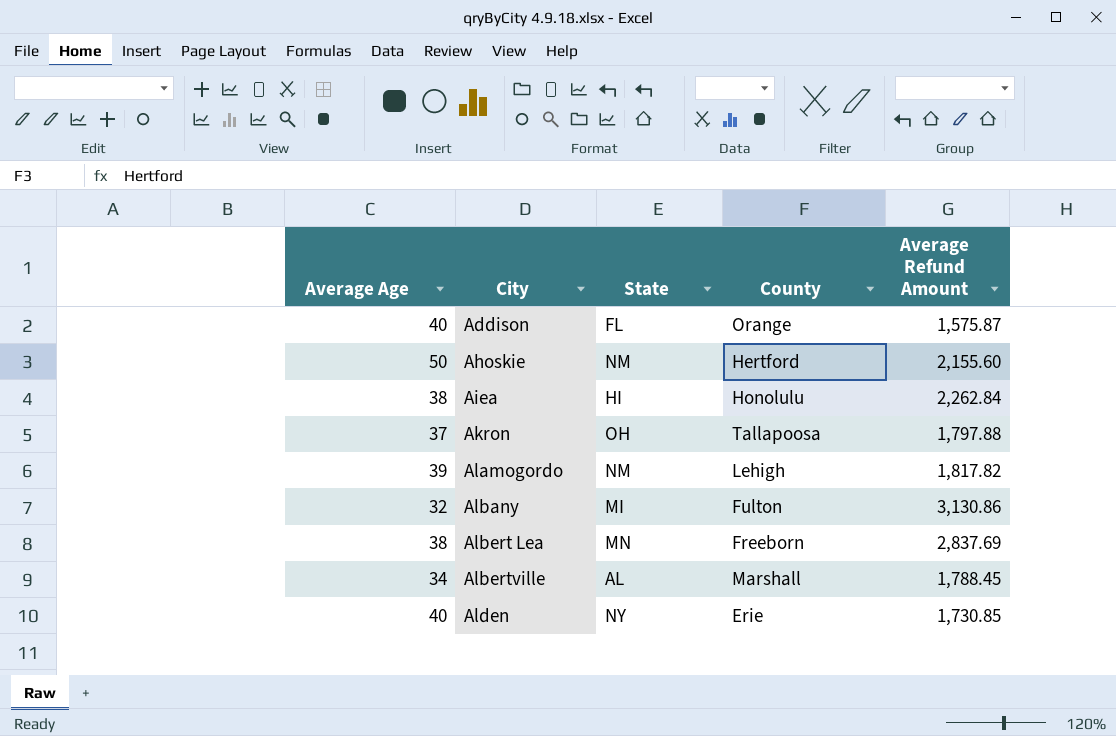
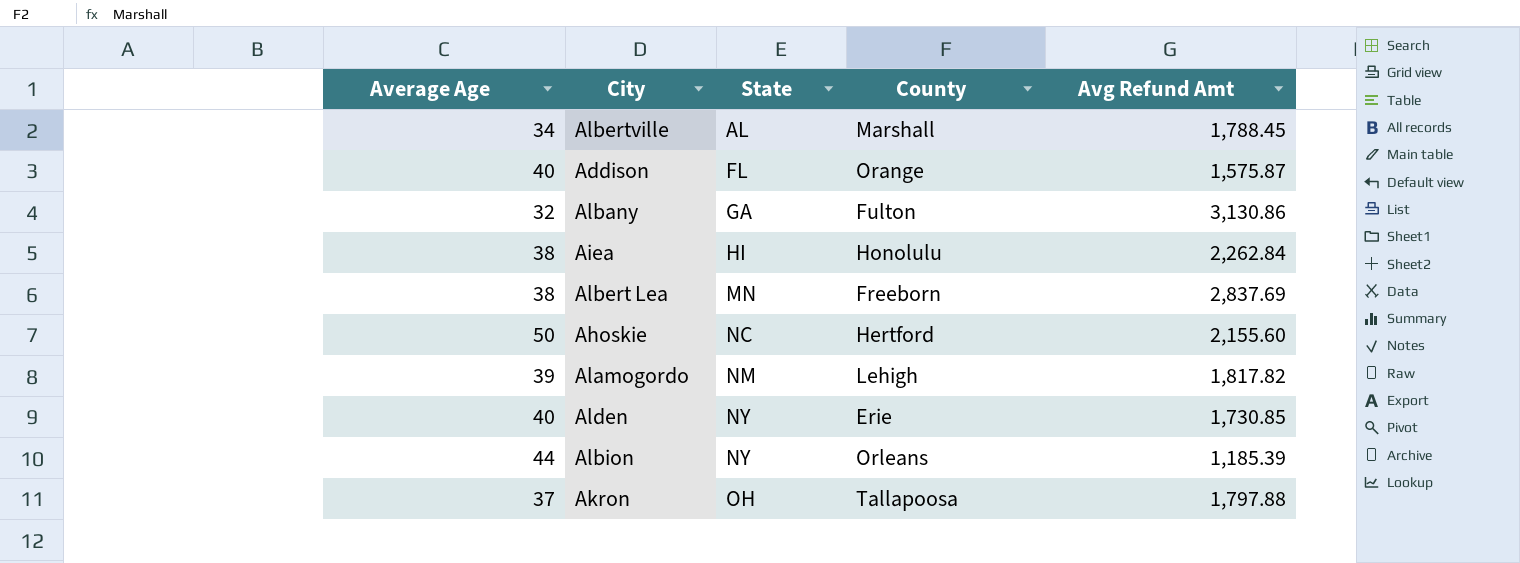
row order: City ascending -> State ascending
column name: Average Refund Amount -> Avg Refund Amt
Albany | State: MI -> GA
Ahoskie | State: NM -> NC
row Albion: none -> 44 | NY | Orleans | 1,185.39

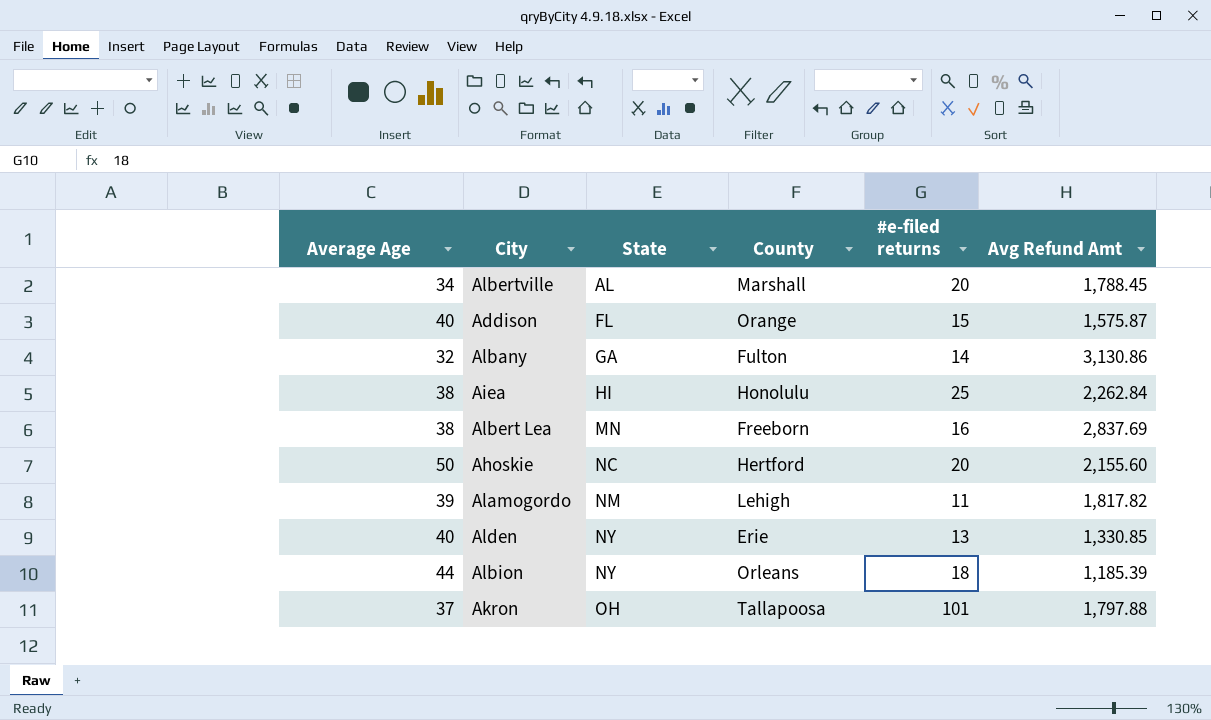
column #e-filed returns | position: none -> 5
Alden | Avg Refund Amt: 1,730.85 -> 1,330.85

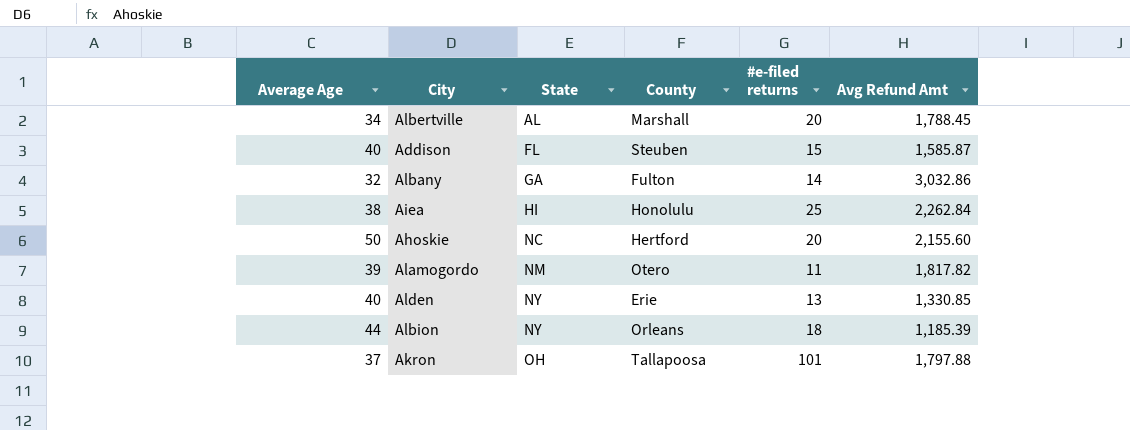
row Albert Lea: 38 | MN | Freeborn | 16 | 2,837.69 -> none
Addison | County: Orange -> Steuben
Addison | Avg Refund Amt: 1,575.87 -> 1,585.87
Albany | Avg Refund Amt: 3,130.86 -> 3,032.86
Alamogordo | County: Lehigh -> Otero

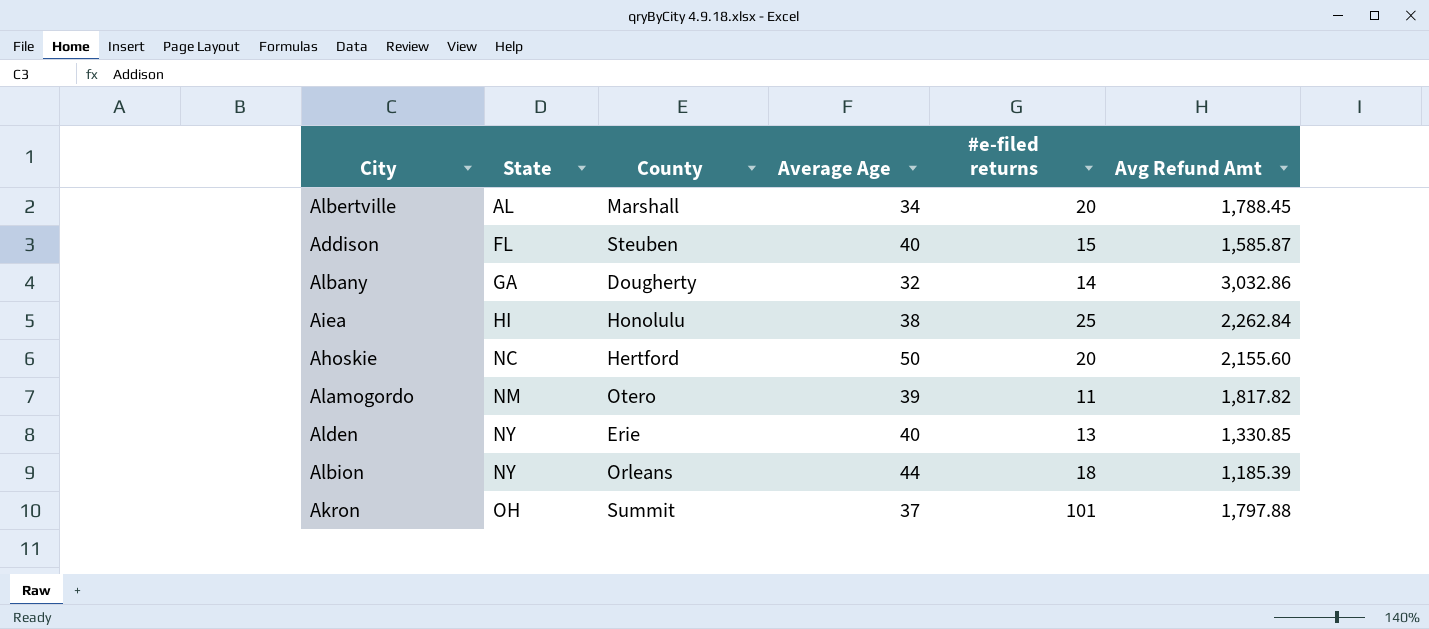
column Average Age | position: 1 -> 4
Albany | County: Fulton -> Dougherty
Akron | County: Tallapoosa -> Summit

